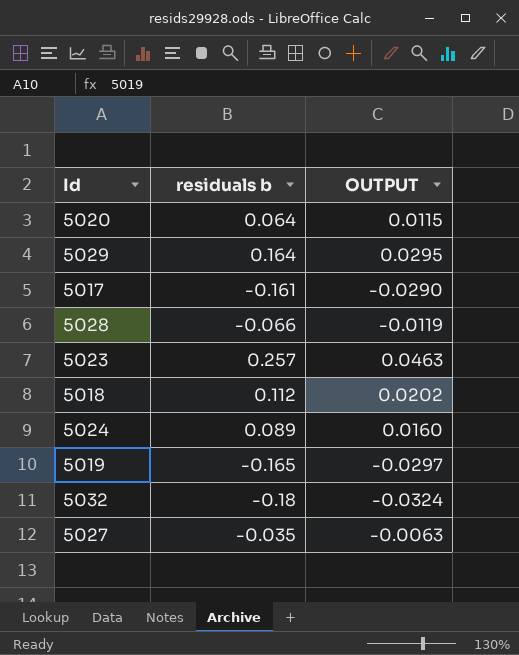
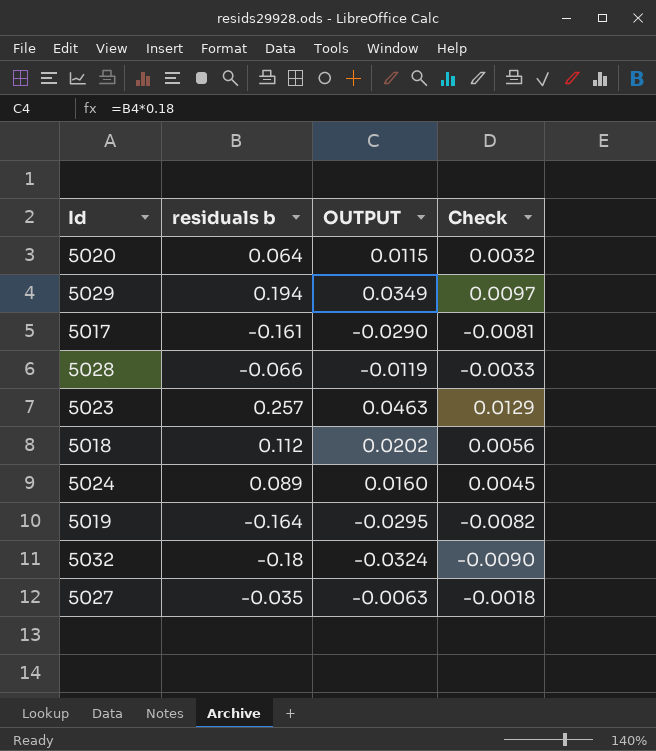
column Check | formula: none -> [residuals b] * 0.05
5029 | residuals b: 0.164 -> 0.194
5029 | OUTPUT: 0.0295 -> 0.0349
5019 | residuals b: -0.165 -> -0.164
5019 | OUTPUT: -0.0297 -> -0.0295

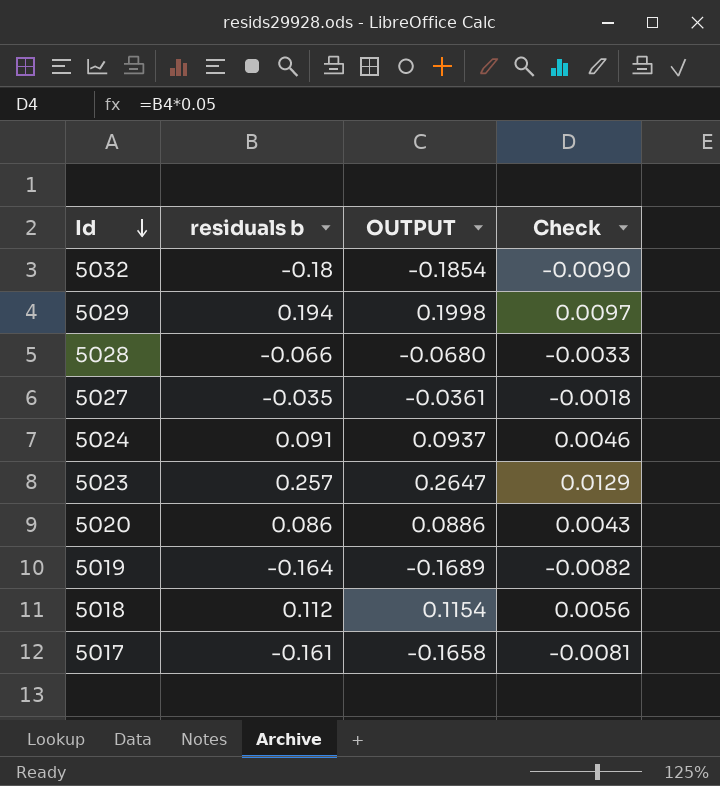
row order: none -> Id descending
column OUTPUT | formula: [residuals b] * 0.18 -> [residuals b] * 1.03
5024 | residuals b: 0.089 -> 0.091
5024 | Check: 0.0045 -> 0.0046
5020 | residuals b: 0.064 -> 0.086
5020 | Check: 0.0032 -> 0.0043

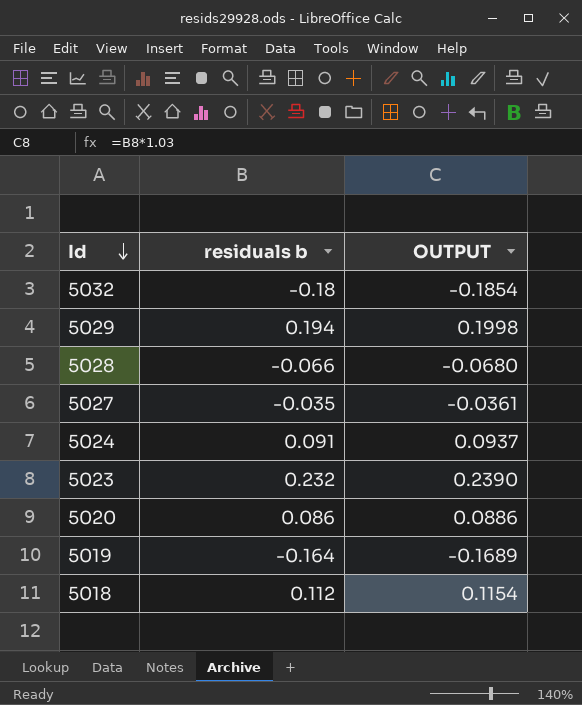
column Check | formula: [residuals b] * 0.05 -> none
row 5017: -0.161 | -0.1658 | -0.0081 -> none
5023 | residuals b: 0.257 -> 0.232
5023 | OUTPUT: 0.2647 -> 0.2390

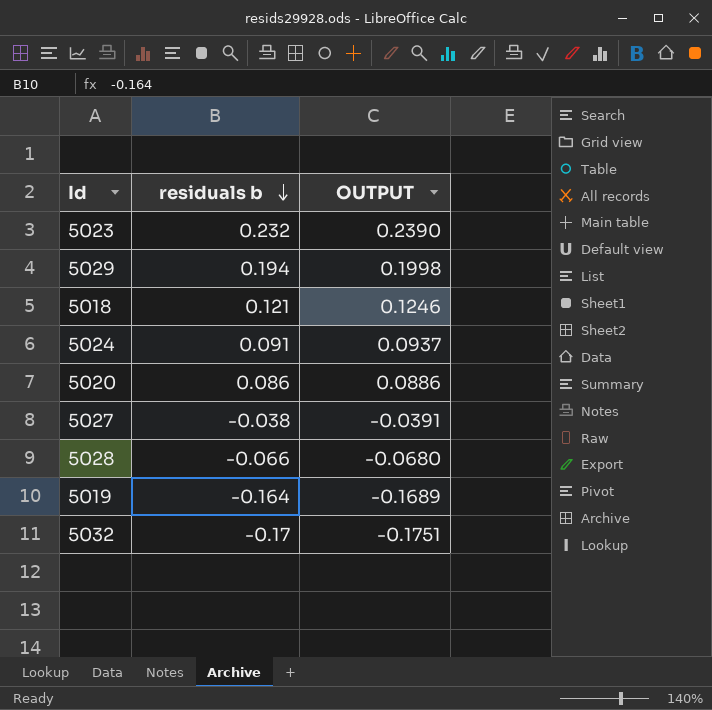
row order: Id descending -> residuals b descending
5018 | residuals b: 0.112 -> 0.121
5018 | OUTPUT: 0.1154 -> 0.1246
5027 | residuals b: -0.035 -> -0.038
5027 | OUTPUT: -0.0361 -> -0.0391
5032 | residuals b: -0.18 -> -0.17
5032 | OUTPUT: -0.1854 -> -0.1751

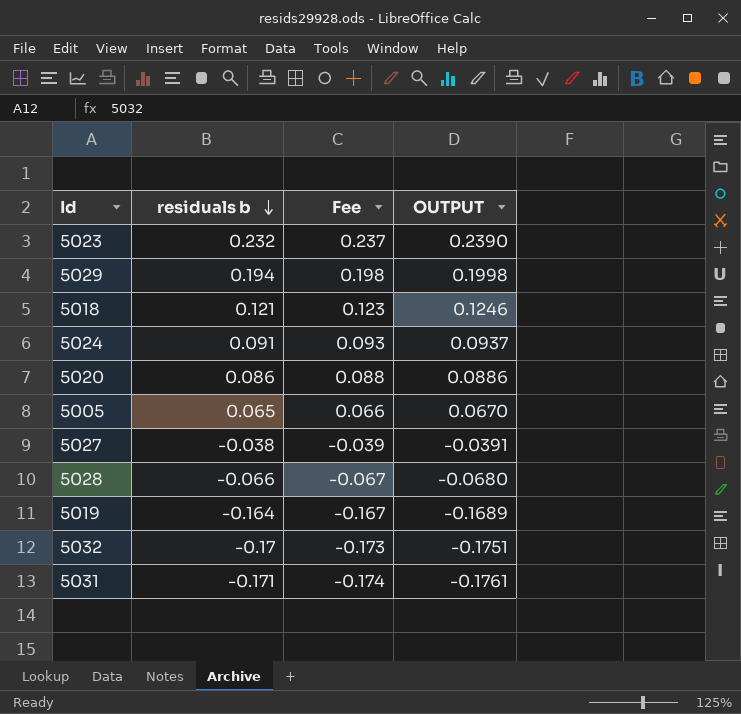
column Fee | formula: none -> [residuals b] * 1.02
row 5005: none -> 0.065 | 0.066 | 0.0670
row 5031: none -> -0.171 | -0.174 | -0.1761

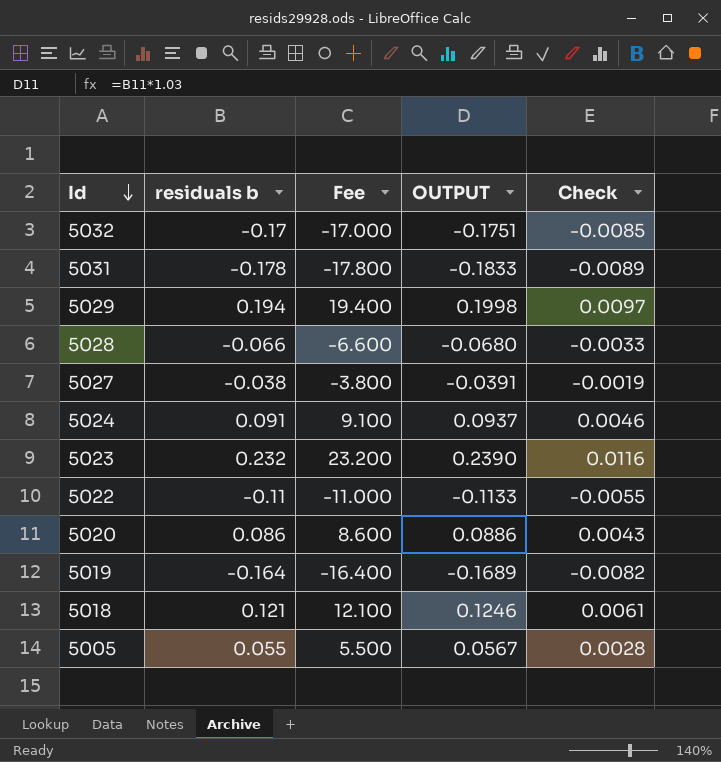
row order: residuals b descending -> Id descending
column Fee | formula: [residuals b] * 1.02 -> [residuals b] * 100
column Check | formula: none -> [residuals b] * 0.05
5031 | residuals b: -0.171 -> -0.178
5031 | OUTPUT: -0.1761 -> -0.1833
row 5022: none -> -0.11 | -11.000 | -0.1133 | -0.0055
5005 | residuals b: 0.065 -> 0.055
5005 | OUTPUT: 0.0670 -> 0.0567

